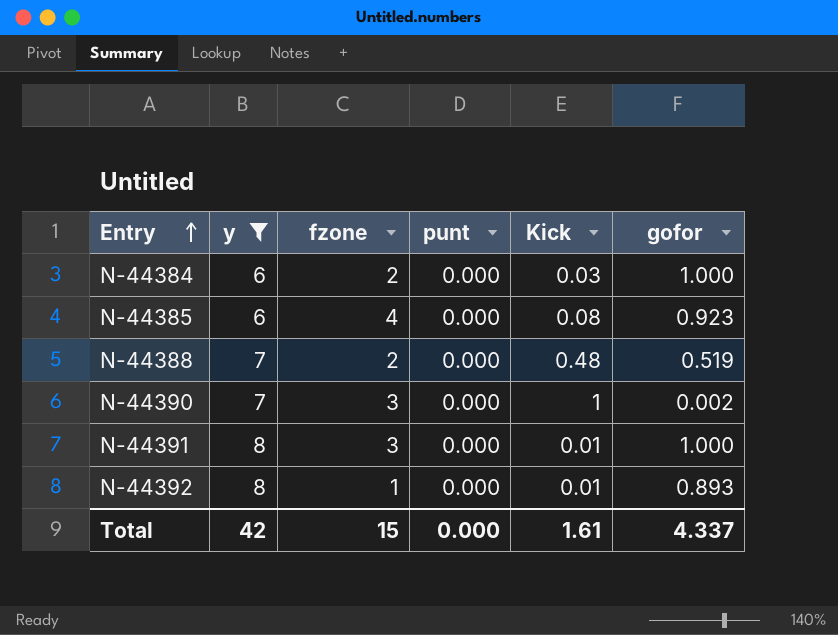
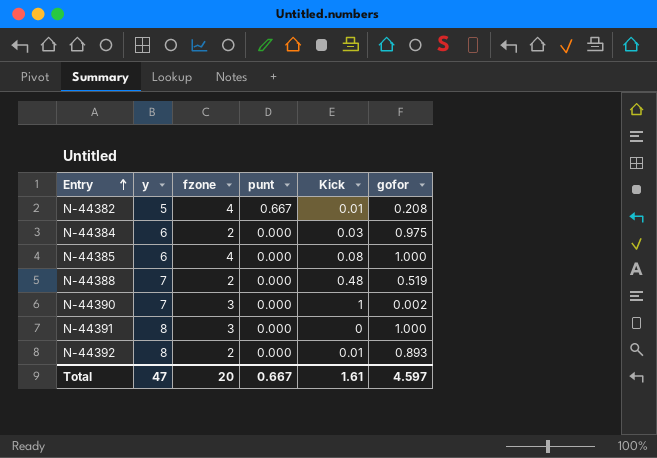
filter: y != 5 -> none
N-44384 | gofor: 1.000 -> 0.975
N-44385 | gofor: 0.923 -> 1.000
N-44391 | Kick: 0.01 -> 0
N-44392 | fzone: 1 -> 2
Total | y: 42 -> 47
Total | fzone: 15 -> 20
Total | punt: 0.000 -> 0.667
Total | gofor: 4.337 -> 4.597

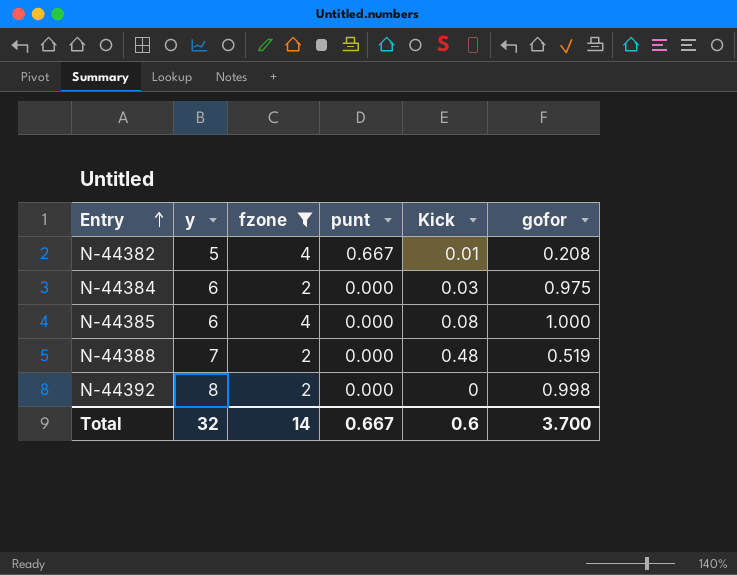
filter: none -> fzone != 3
N-44392 | Kick: 0.01 -> 0
N-44392 | gofor: 0.893 -> 0.998
Total | y: 47 -> 32
Total | fzone: 20 -> 14
Total | Kick: 1.61 -> 0.6
Total | gofor: 4.597 -> 3.700

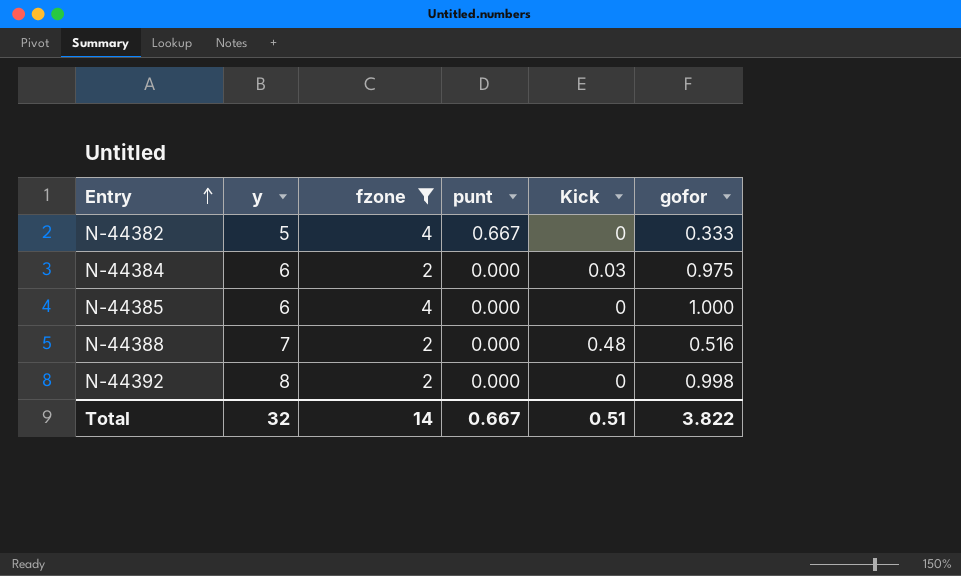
N-44382 | Kick: 0.01 -> 0
N-44382 | gofor: 0.208 -> 0.333
N-44385 | Kick: 0.08 -> 0
N-44388 | gofor: 0.519 -> 0.516
Total | Kick: 0.6 -> 0.51
Total | gofor: 3.700 -> 3.822

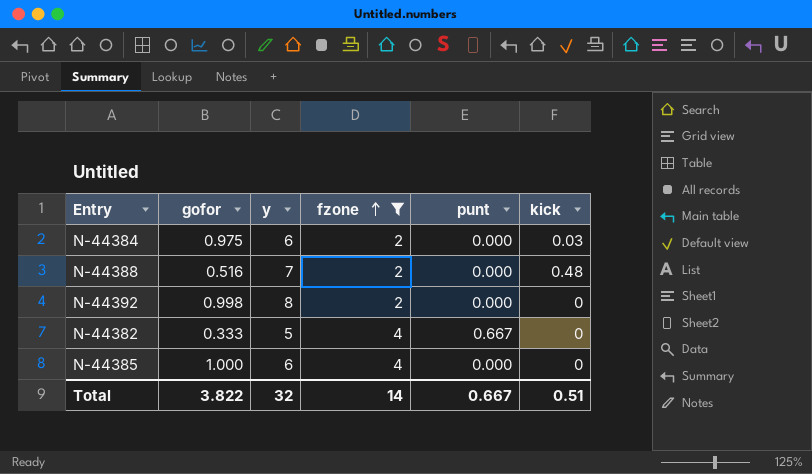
row order: Entry ascending -> fzone ascending
column gofor | position: 6 -> 2
column name: Kick -> kick

